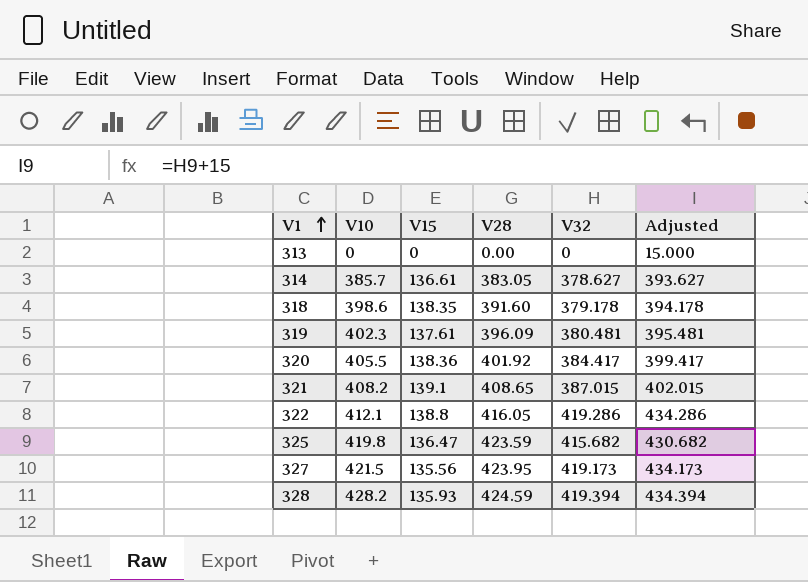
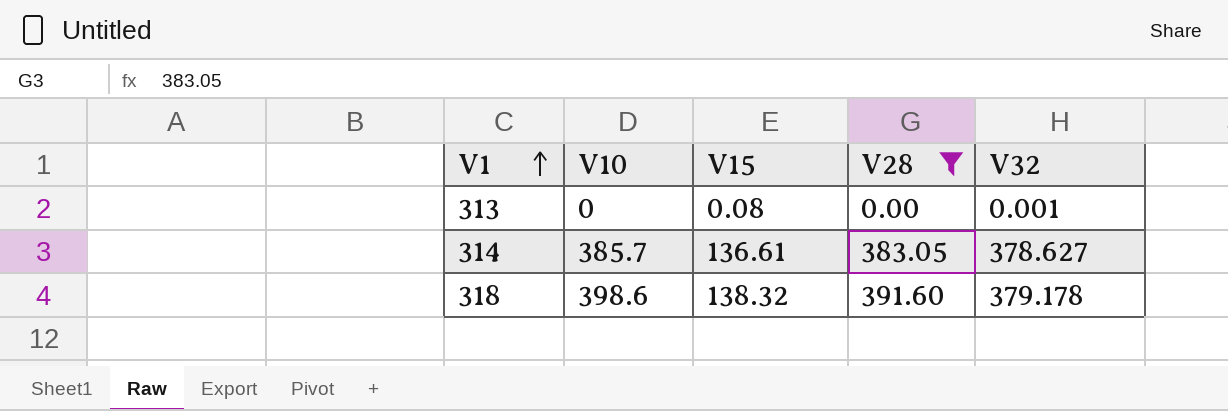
filter: none -> V28 <= 391.60
column Adjusted | formula: [V32] + 15 -> none
313 | V15: 0 -> 0.08
313 | V32: 0 -> 0.001
318 | V15: 138.35 -> 138.32

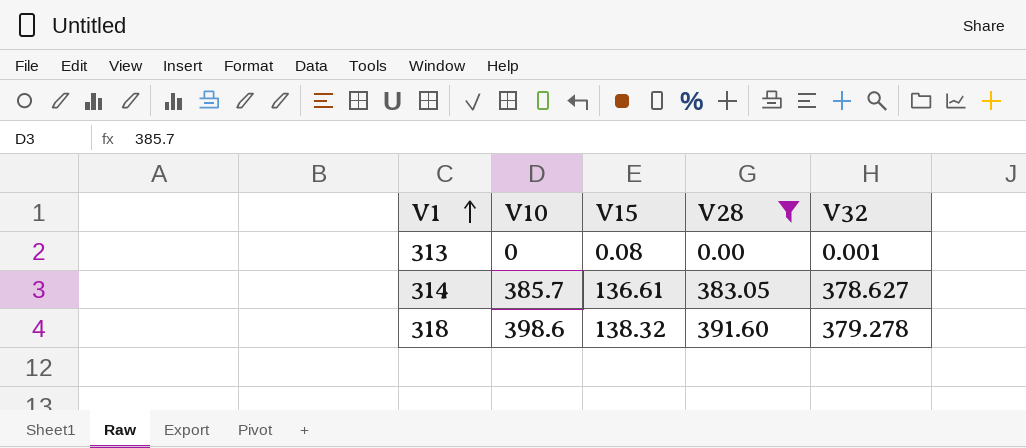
318 | V32: 379.178 -> 379.278

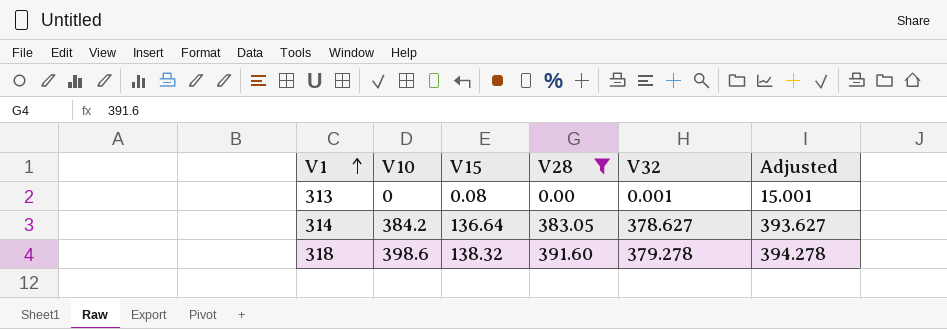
column Adjusted | formula: none -> [V32] + 15
314 | V10: 385.7 -> 384.2
314 | V15: 136.61 -> 136.64

